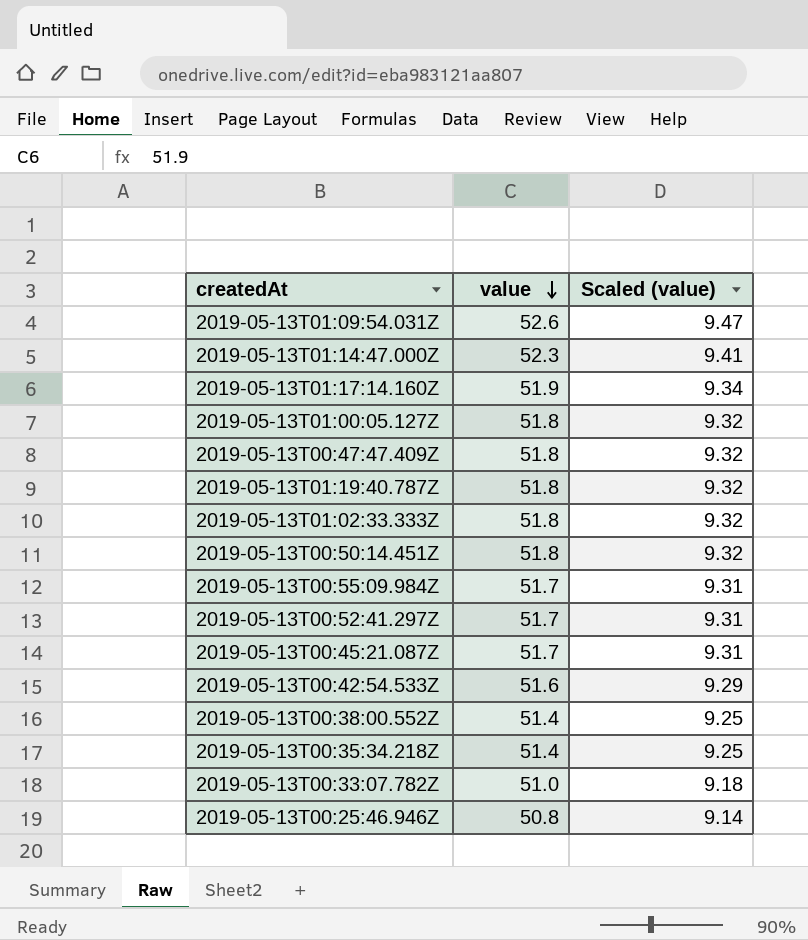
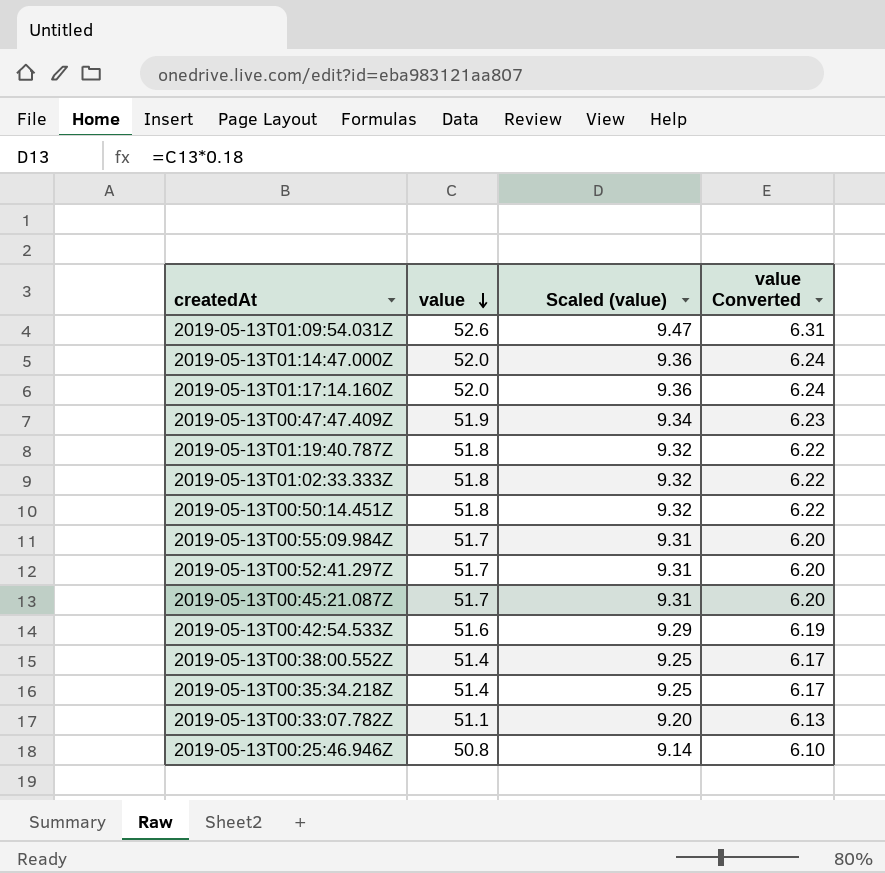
column value Converted | formula: none -> [value] * 0.12
row 2019-05-13T01:00:05.127Z: 51.8 | 9.32 -> none
2019-05-13T01:14:47.000Z | value: 52.3 -> 52.0
2019-05-13T01:14:47.000Z | Scaled (value): 9.41 -> 9.36
2019-05-13T01:17:14.160Z | value: 51.9 -> 52.0
2019-05-13T01:17:14.160Z | Scaled (value): 9.34 -> 9.36
2019-05-13T00:47:47.409Z | value: 51.8 -> 51.9
2019-05-13T00:47:47.409Z | Scaled (value): 9.32 -> 9.34
2019-05-13T00:33:07.782Z | value: 51.0 -> 51.1
2019-05-13T00:33:07.782Z | Scaled (value): 9.18 -> 9.20

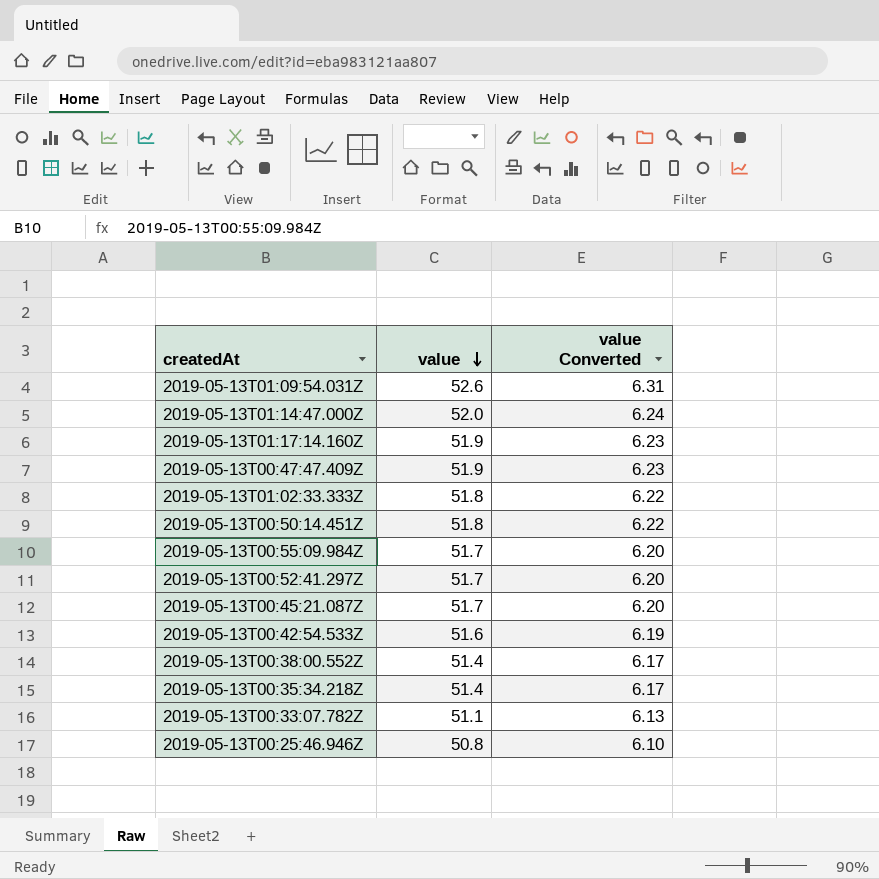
column Scaled (value) | formula: [value] * 0.18 -> none
row 2019-05-13T01:19:40.787Z: 51.8 | 9.32 | 6.22 -> none
2019-05-13T01:17:14.160Z | value: 52.0 -> 51.9
2019-05-13T01:17:14.160Z | value Converted: 6.24 -> 6.23

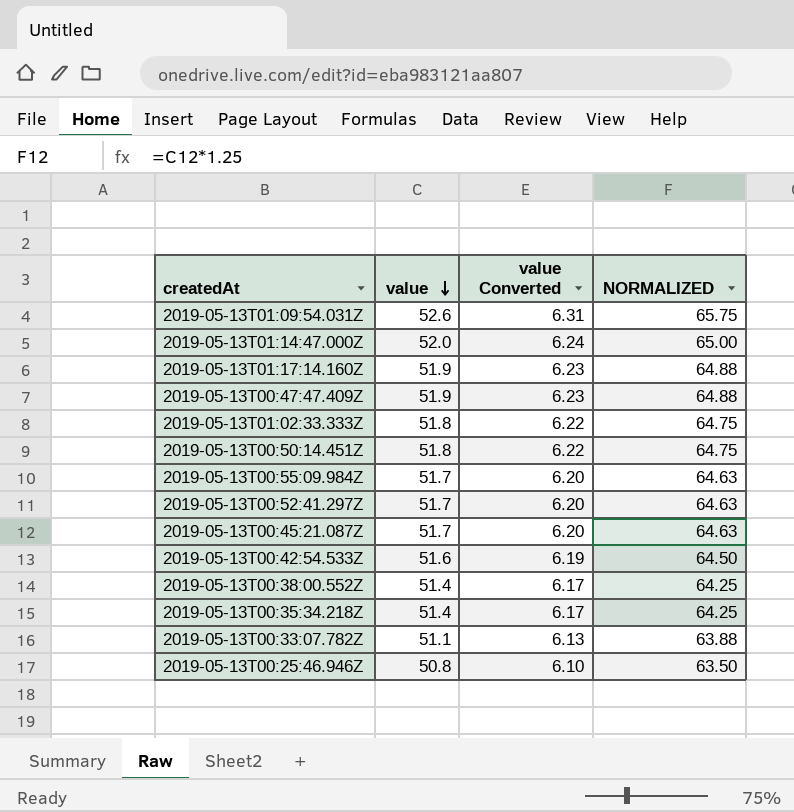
column NORMALIZED | formula: none -> [value] * 1.25

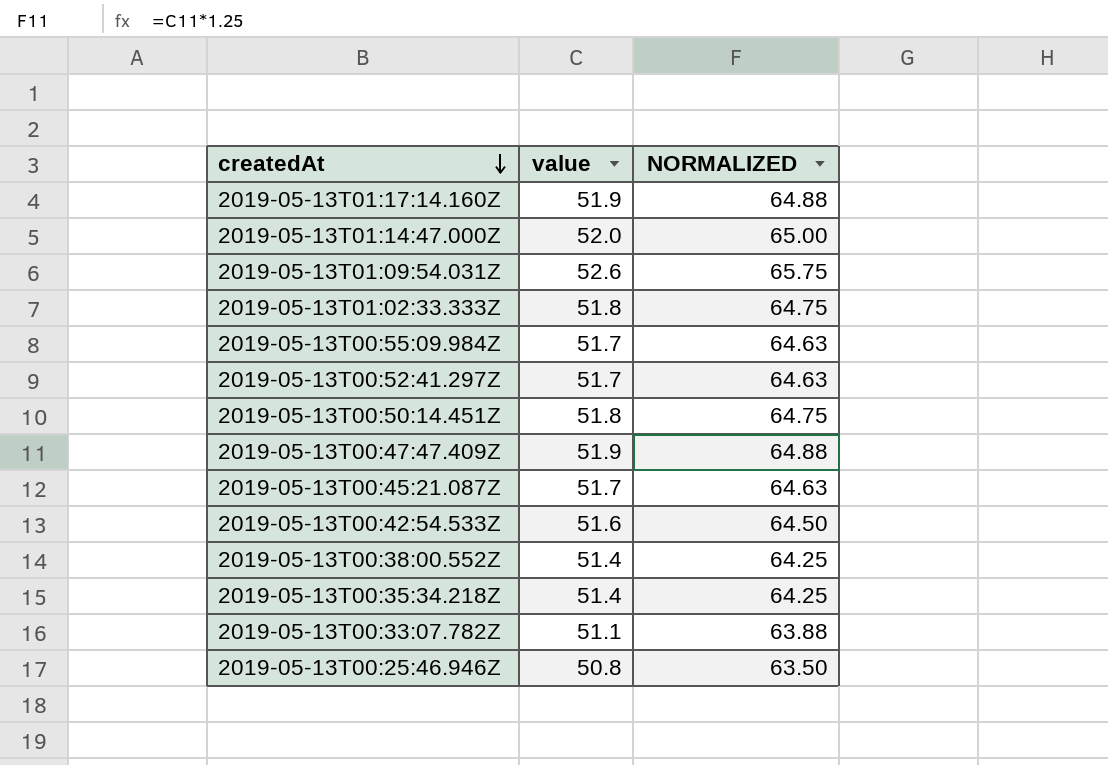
row order: value descending -> createdAt descending
column value Converted | formula: [value] * 0.12 -> none

